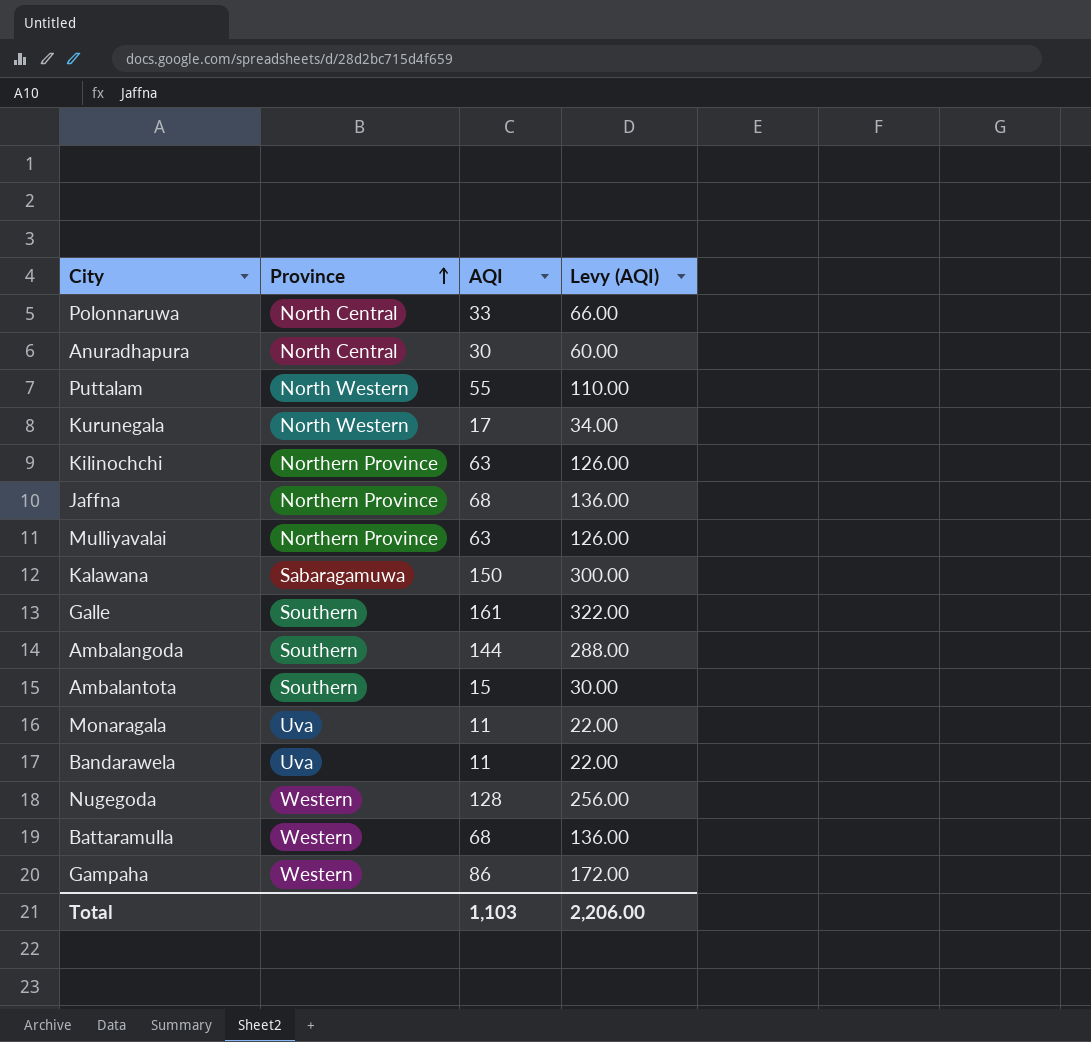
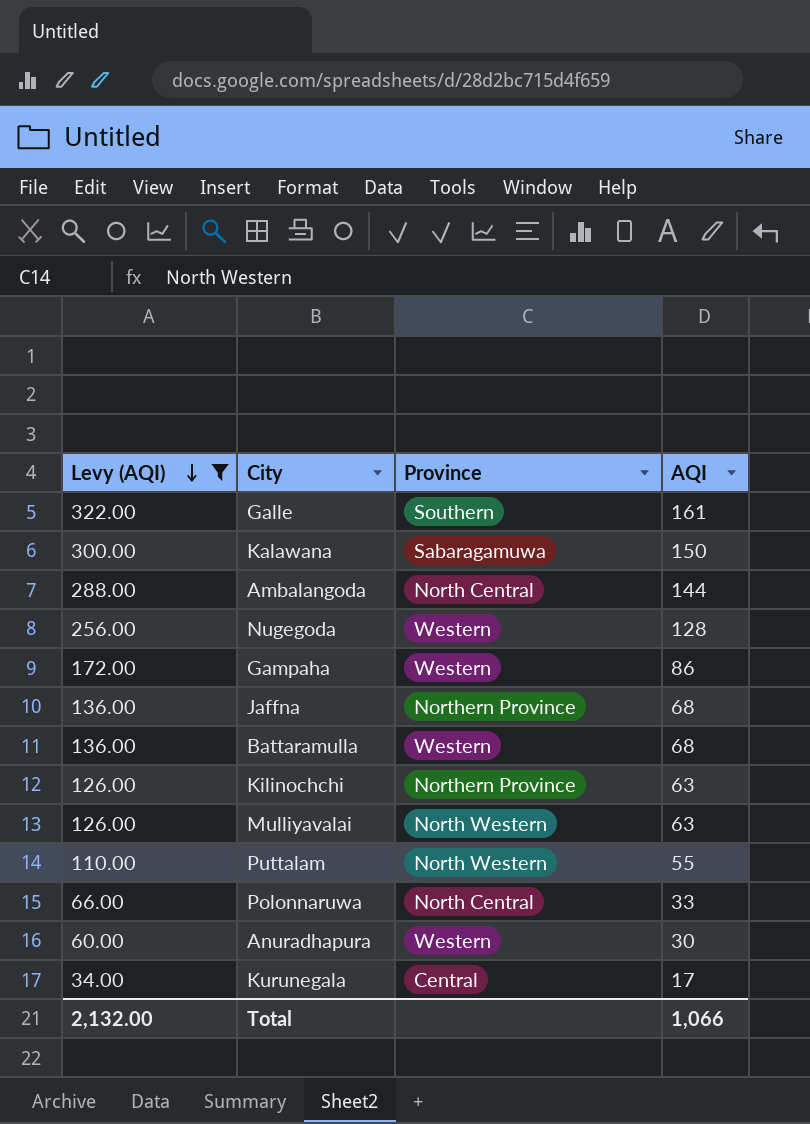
filter: none -> Levy (AQI) >= 34.00
row order: Province ascending -> Levy (AQI) descending
column Levy (AQI) | position: 4 -> 1
Ambalangoda | Province: Southern -> North Central
Mulliyavalai | Province: Northern Province -> North Western
Anuradhapura | Province: North Central -> Western
Kurunegala | Province: North Western -> Central
Total | Levy (AQI): 2,206.00 -> 2,132.00
Total | AQI: 1,103 -> 1,066

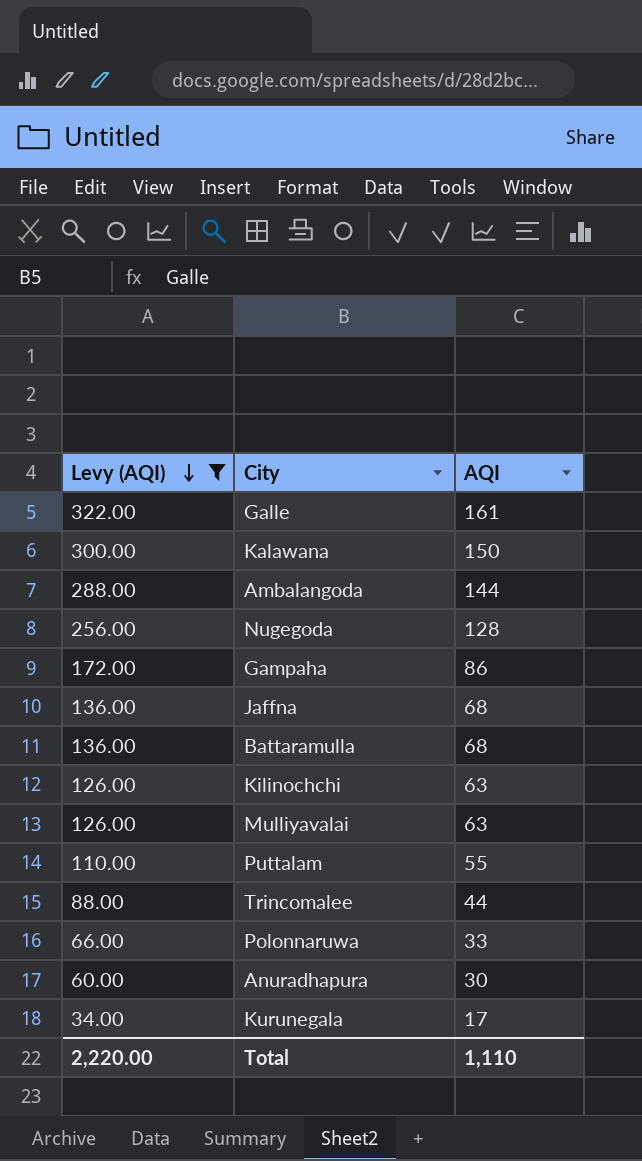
column Province | position: 3 -> none
row Trincomalee: none -> 88.00 | 44
Total | Levy (AQI): 2,132.00 -> 2,220.00
Total | AQI: 1,066 -> 1,110

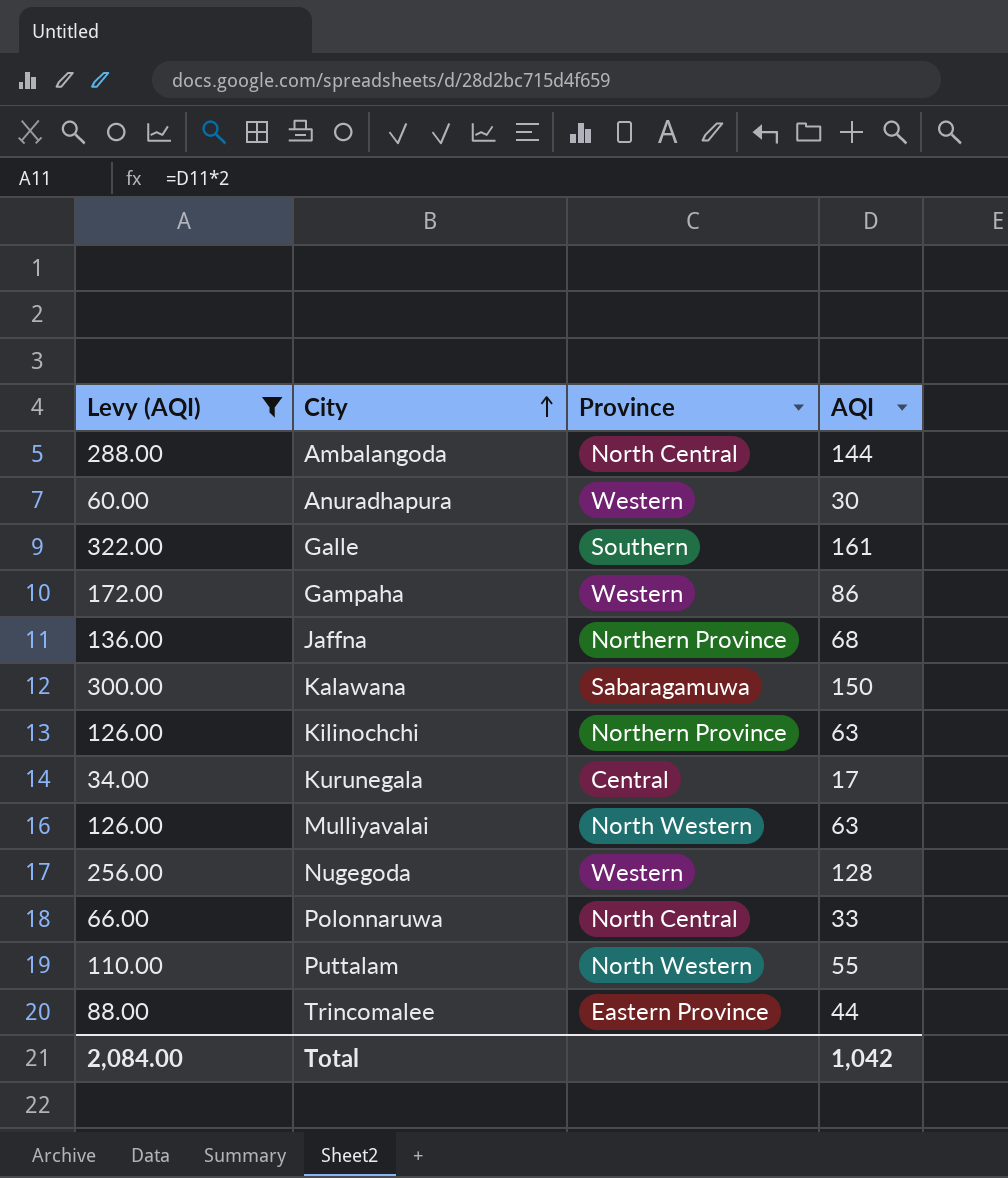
row order: Levy (AQI) descending -> City ascending
column Province | position: none -> 3
row Battaramulla: 136.00 | 68 -> none
Total | Levy (AQI): 2,220.00 -> 2,084.00
Total | AQI: 1,110 -> 1,042

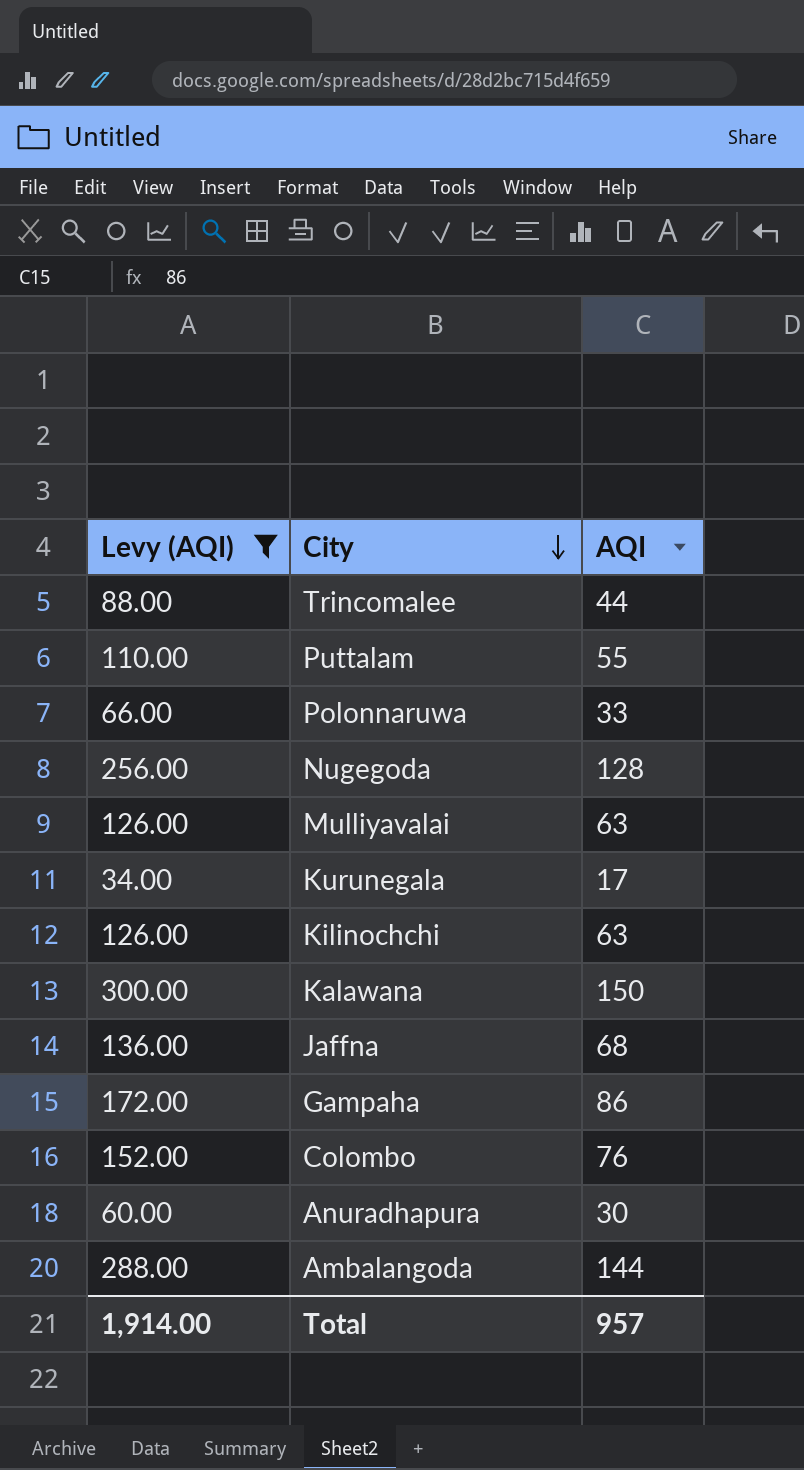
row order: City ascending -> City descending
column Province | position: 3 -> none
row Galle: 322.00 | Southern | 161 -> none
row Colombo: none -> 152.00 | 76
Total | Levy (AQI): 2,084.00 -> 1,914.00
Total | AQI: 1,042 -> 957

